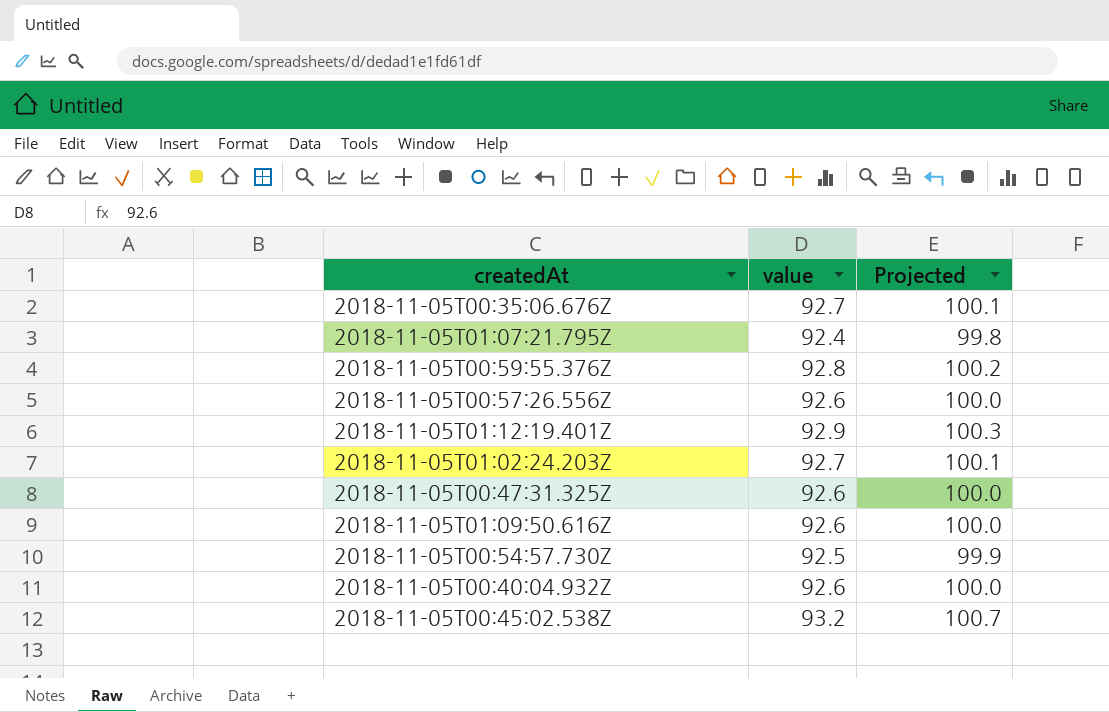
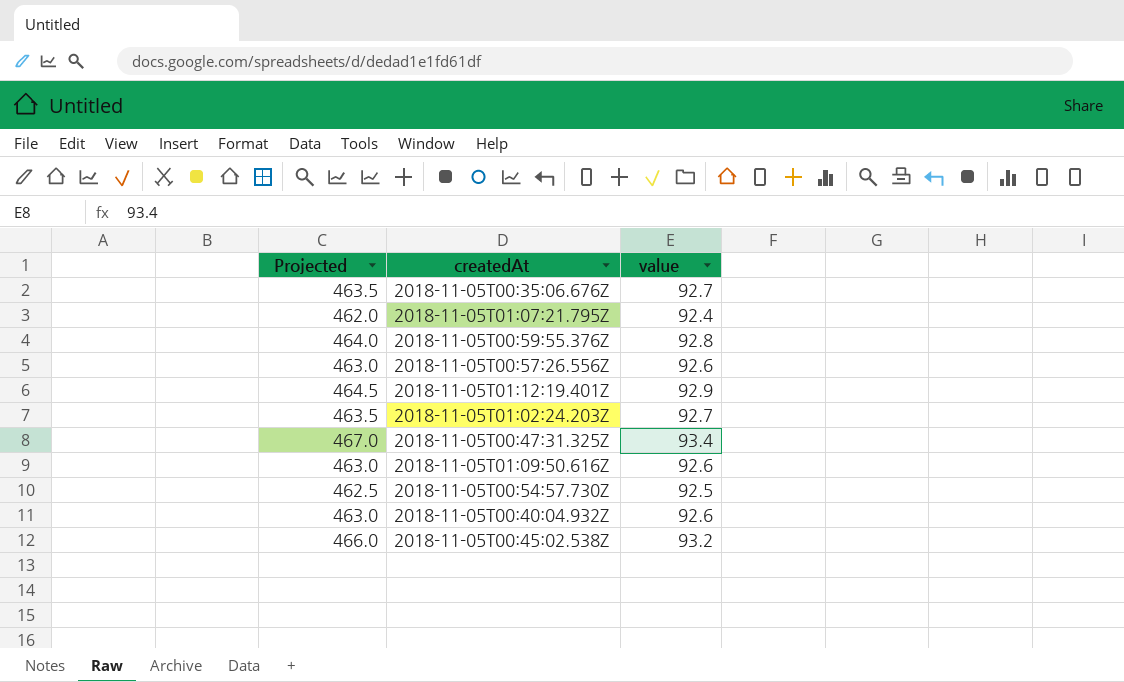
column Projected | formula: [value] * 1.08 -> [value] * 5
column Projected | position: 3 -> 1
2018-11-05T00:47:31.325Z | value: 92.6 -> 93.4

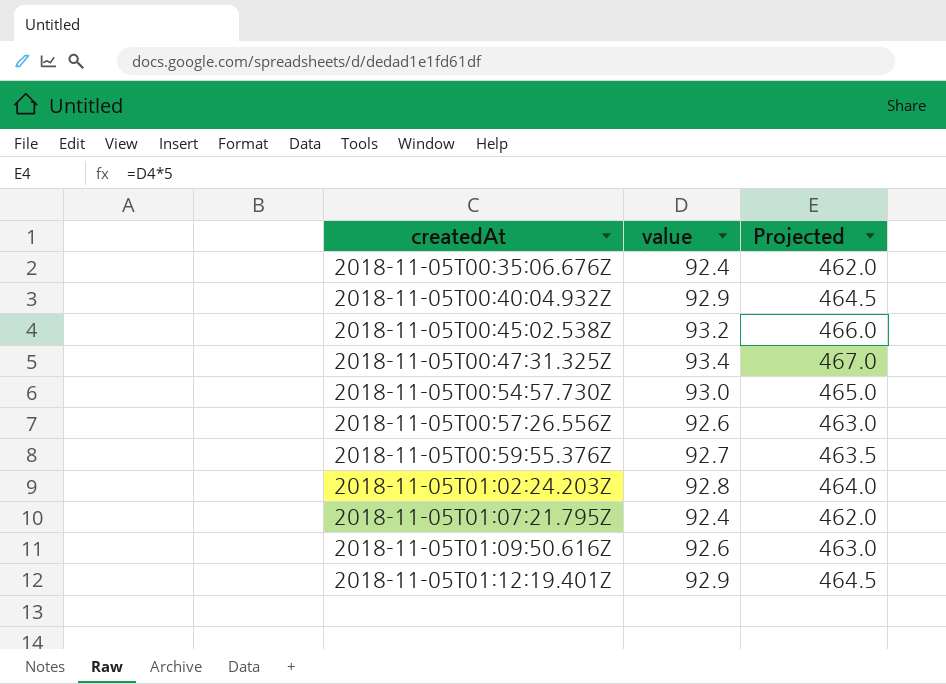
row order: none -> createdAt ascending
column Projected | position: 1 -> 3
2018-11-05T00:35:06.676Z | value: 92.7 -> 92.4
2018-11-05T00:35:06.676Z | Projected: 463.5 -> 462.0
2018-11-05T00:40:04.932Z | value: 92.6 -> 92.9
2018-11-05T00:40:04.932Z | Projected: 463.0 -> 464.5
2018-11-05T00:54:57.730Z | value: 92.5 -> 93.0
2018-11-05T00:54:57.730Z | Projected: 462.5 -> 465.0
2018-11-05T00:59:55.376Z | value: 92.8 -> 92.7
2018-11-05T00:59:55.376Z | Projected: 464.0 -> 463.5
2018-11-05T01:02:24.203Z | value: 92.7 -> 92.8
2018-11-05T01:02:24.203Z | Projected: 463.5 -> 464.0

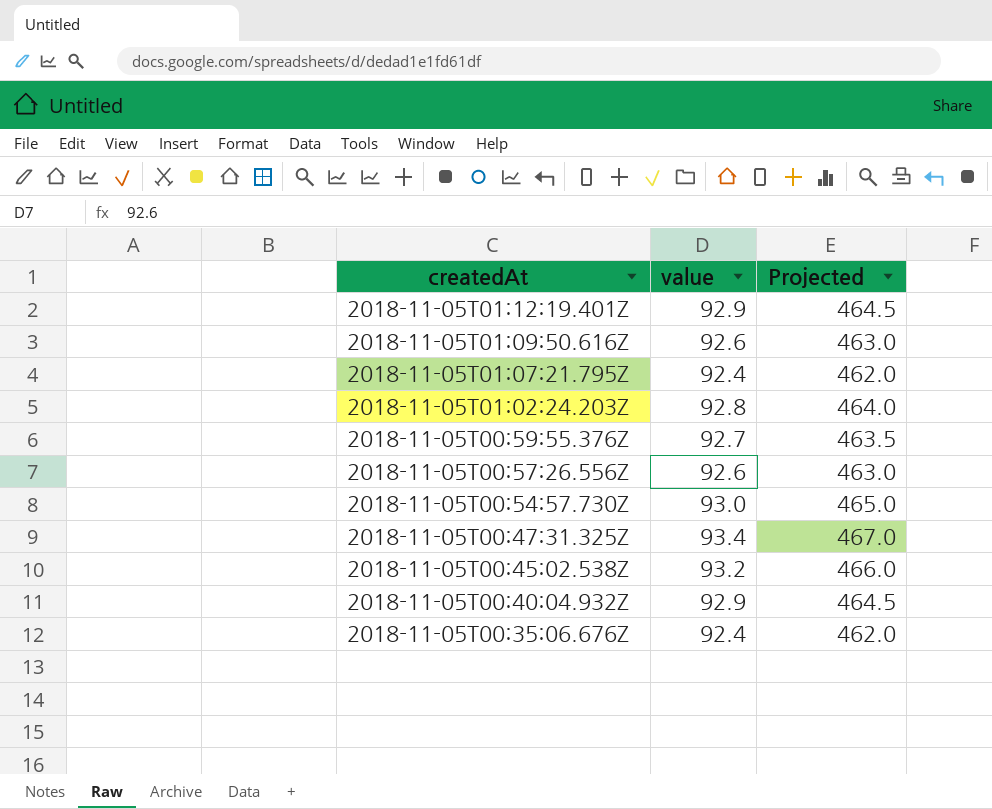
row order: createdAt ascending -> createdAt descending

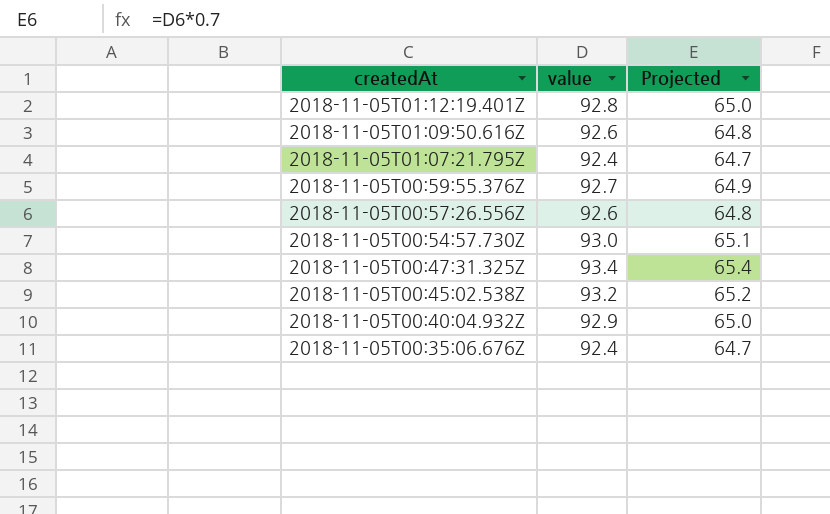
column Projected | formula: [value] * 5 -> [value] * 0.7
row 2018-11-05T01:02:24.203Z: 92.8 | 464.0 -> none
2018-11-05T01:12:19.401Z | value: 92.9 -> 92.8

